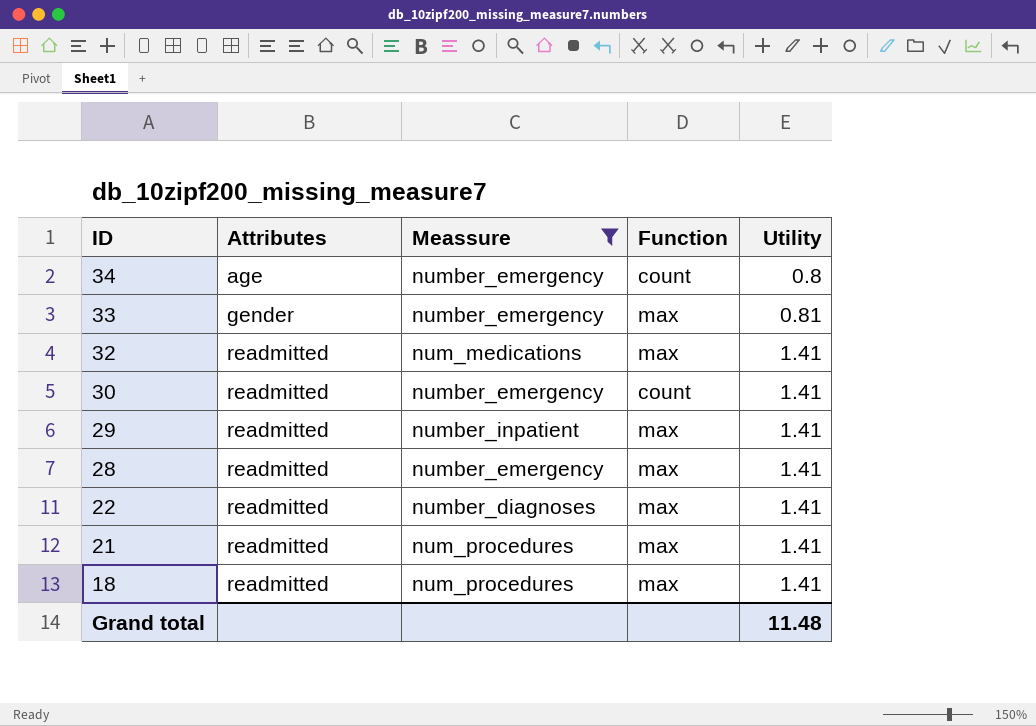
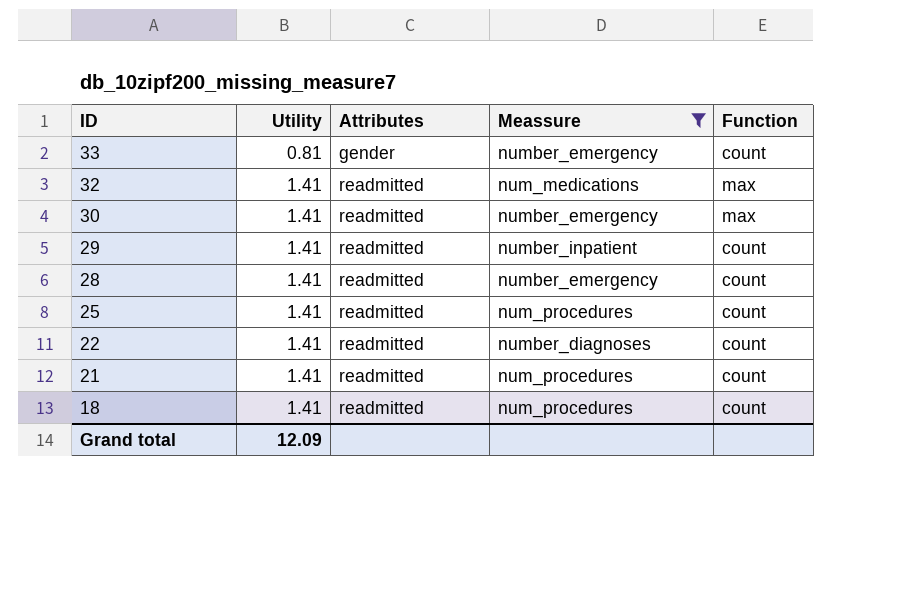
column Utility | position: 5 -> 2
row 34: age | number_emergency | count | 0.8 -> none
33 | Function: max -> count
30 | Function: count -> max
29 | Function: max -> count
28 | Function: max -> count
row 25: none -> 1.41 | readmitted | num_procedures | count
22 | Function: max -> count
21 | Function: max -> count
18 | Function: max -> count
Grand total | Utility: 11.48 -> 12.09

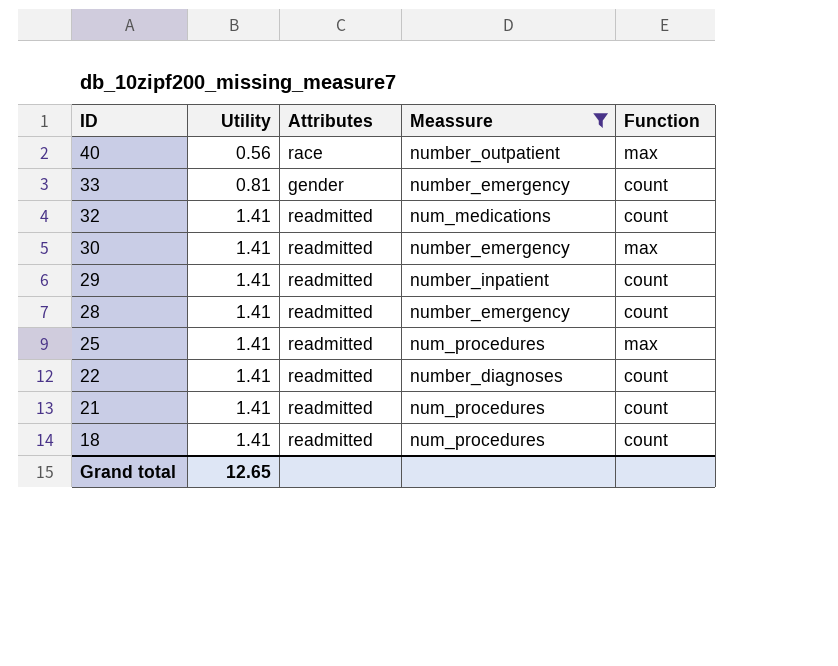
row 40: none -> 0.56 | race | number_outpatient | max
32 | Function: max -> count
25 | Function: count -> max
Grand total | Utility: 12.09 -> 12.65

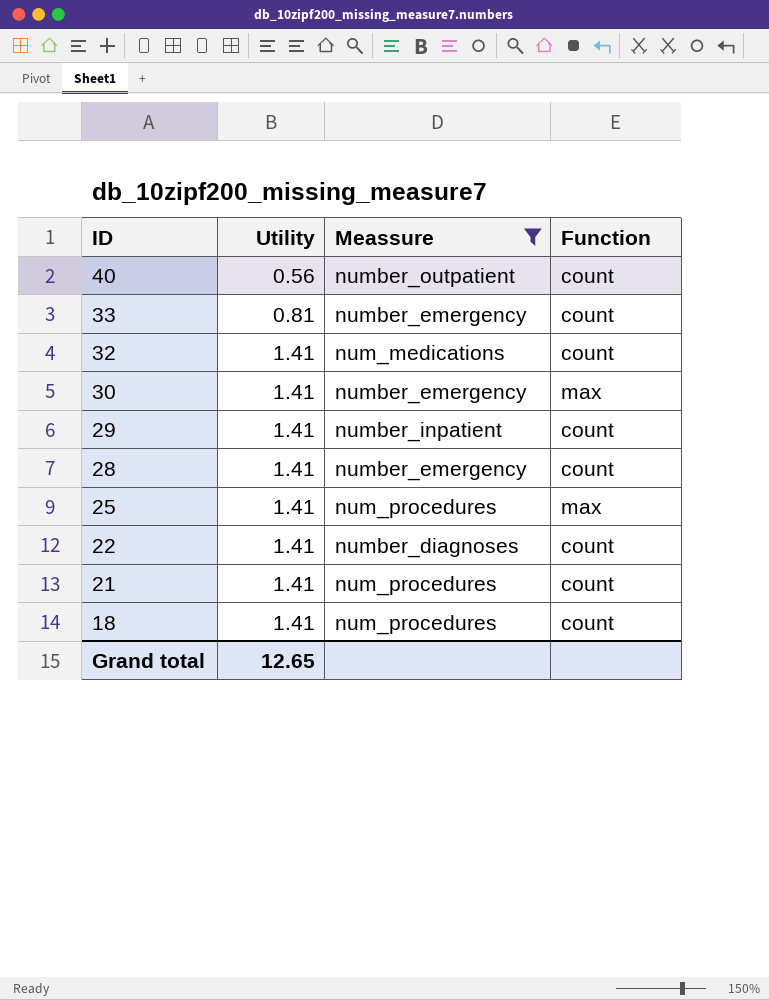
column Attributes | position: 3 -> none
40 | Function: max -> count

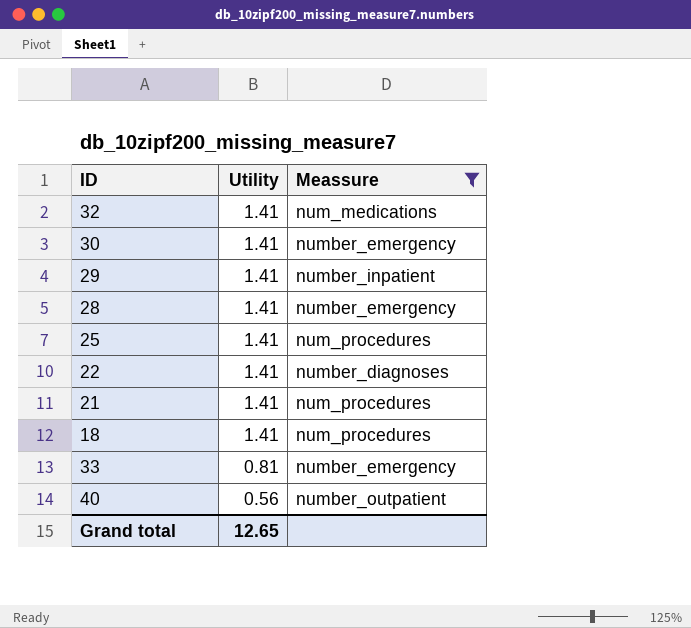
row order: ID descending -> Utility descending
column Function | position: 4 -> none

